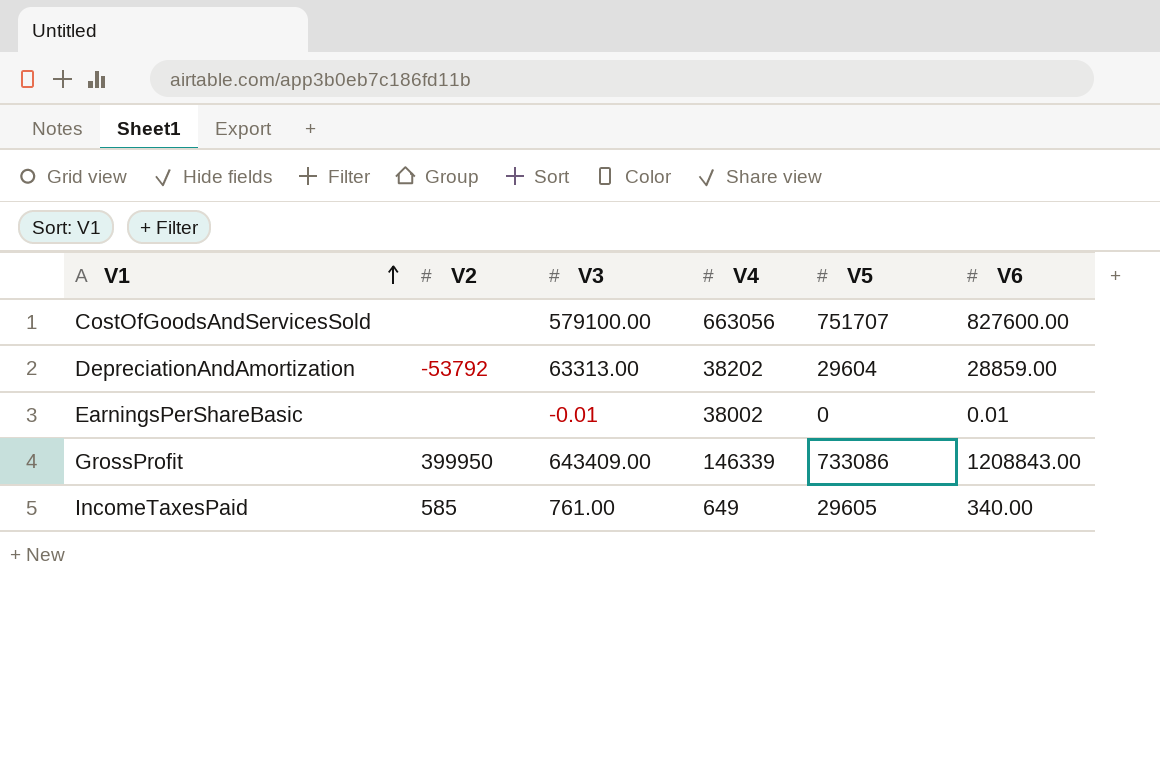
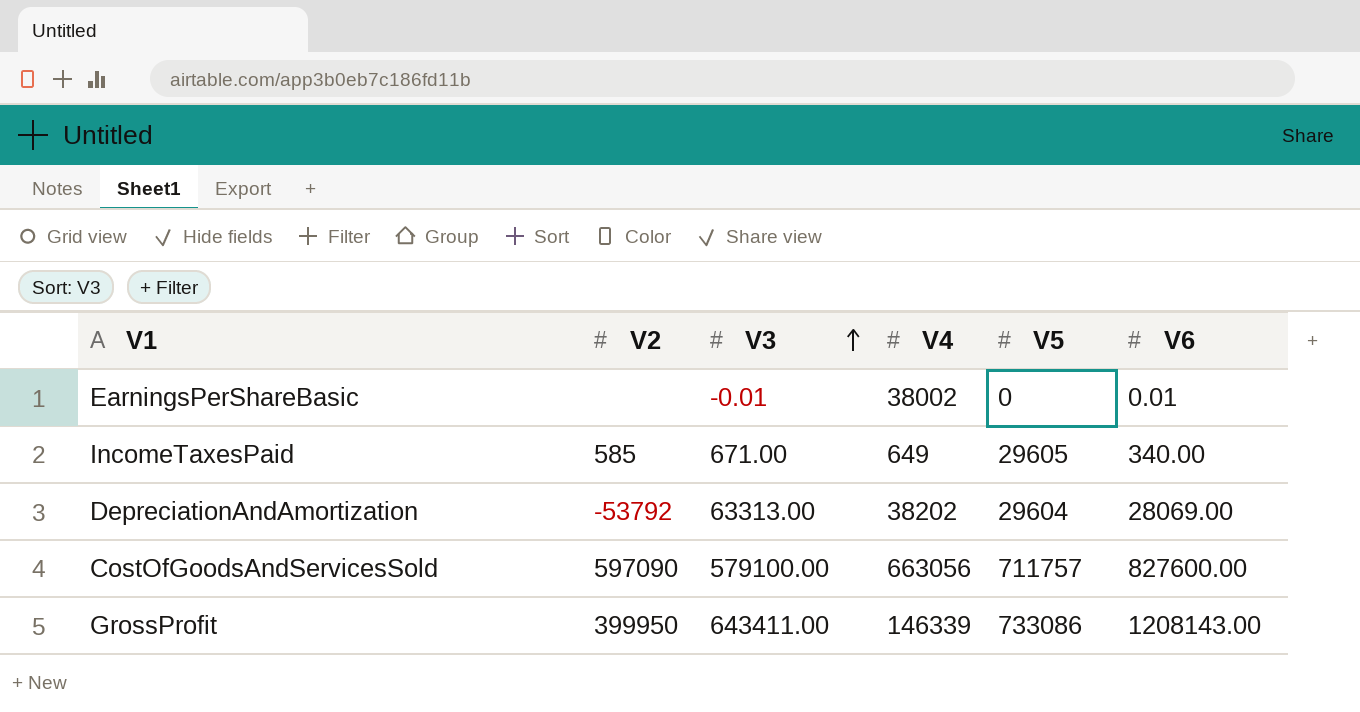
row order: V1 ascending -> V3 ascending
IncomeTaxesPaid | V3: 761.00 -> 671.00
DepreciationAndAmortization | V6: 28859.00 -> 28069.00
CostOfGoodsAndServicesSold | V2: none -> 597090
CostOfGoodsAndServicesSold | V5: 751707 -> 711757
GrossProfit | V3: 643409.00 -> 643411.00
GrossProfit | V6: 1208843.00 -> 1208143.00

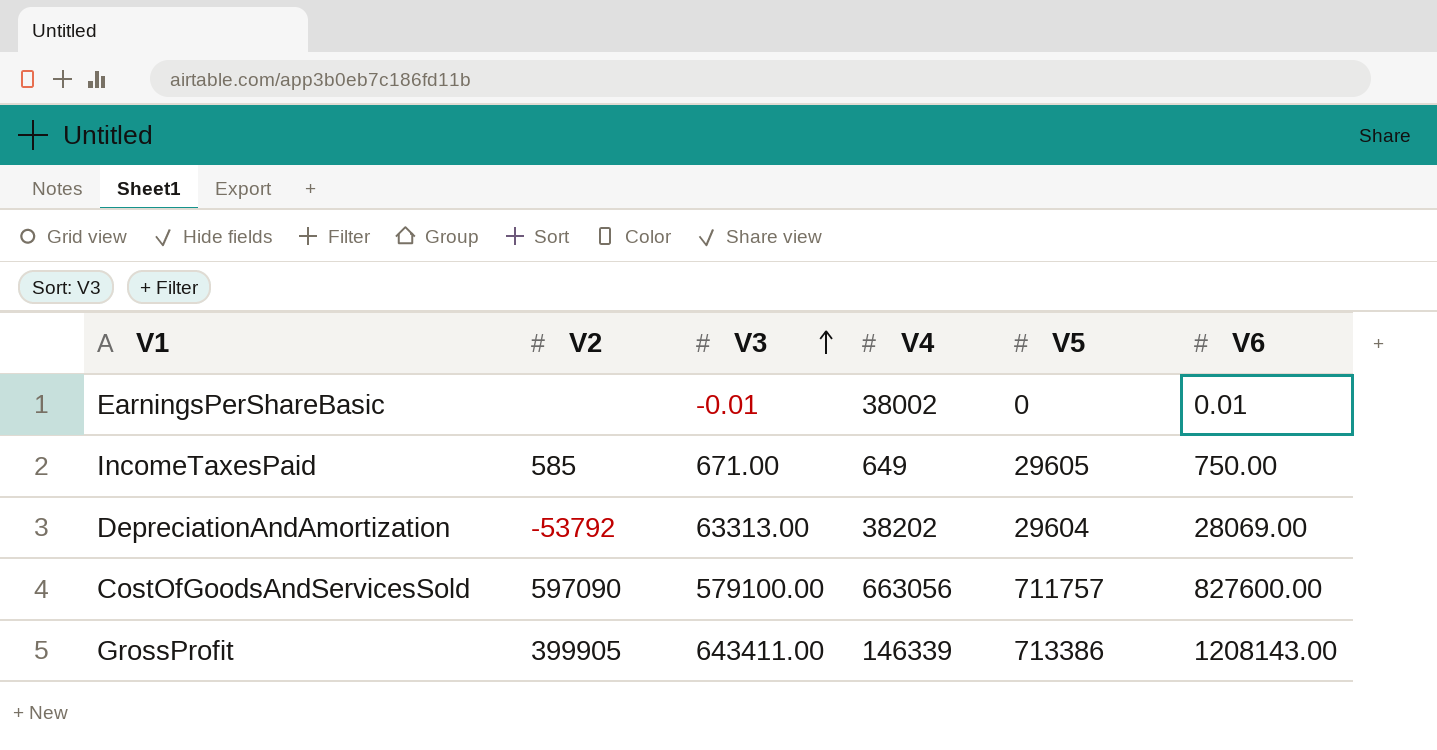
IncomeTaxesPaid | V6: 340.00 -> 750.00
GrossProfit | V2: 399950 -> 399905
GrossProfit | V5: 733086 -> 713386

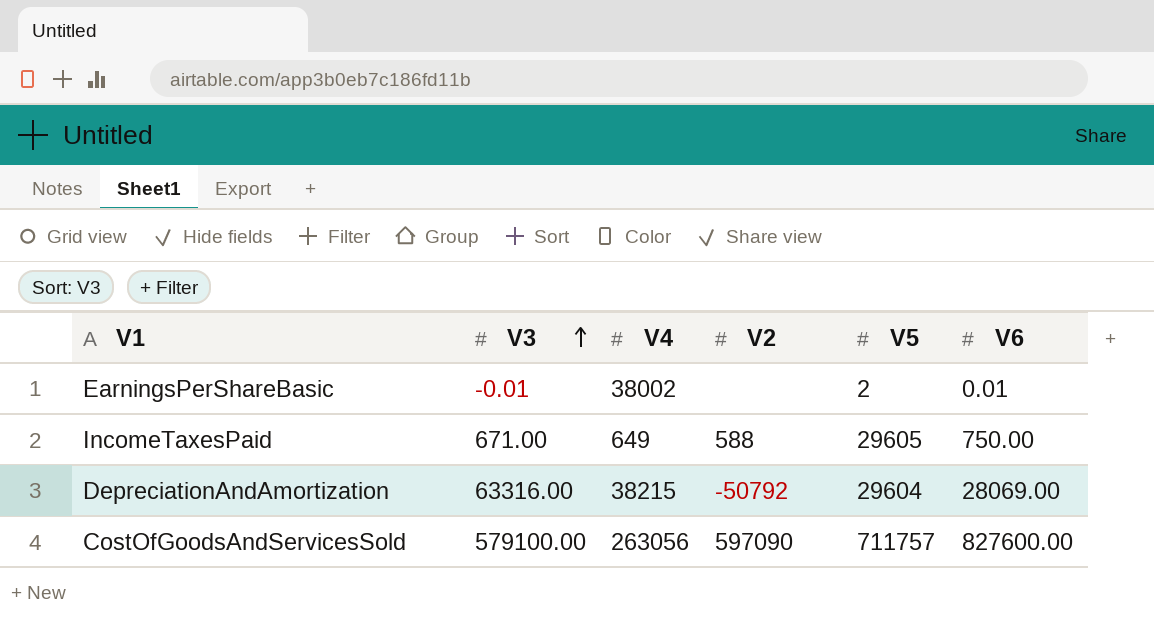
column V2 | position: 2 -> 4
row GrossProfit: 399905 | 643411.00 | 146339 | 713386 | 1208143.00 -> none
EarningsPerShareBasic | V5: 0 -> 2
IncomeTaxesPaid | V2: 585 -> 588
DepreciationAndAmortization | V3: 63313.00 -> 63316.00
DepreciationAndAmortization | V4: 38202 -> 38215
DepreciationAndAmortization | V2: -53792 -> -50792
CostOfGoodsAndServicesSold | V4: 663056 -> 263056

